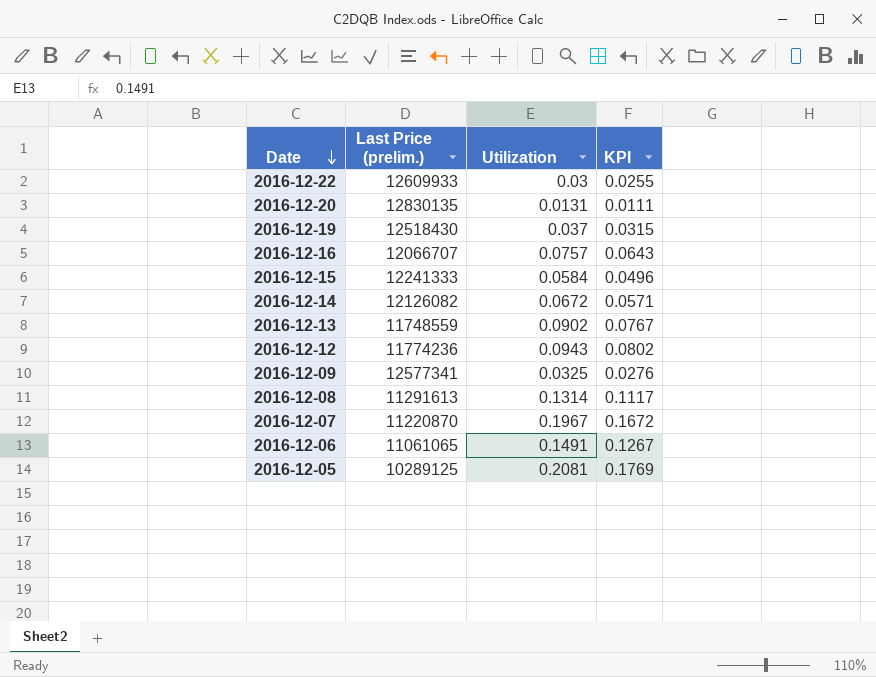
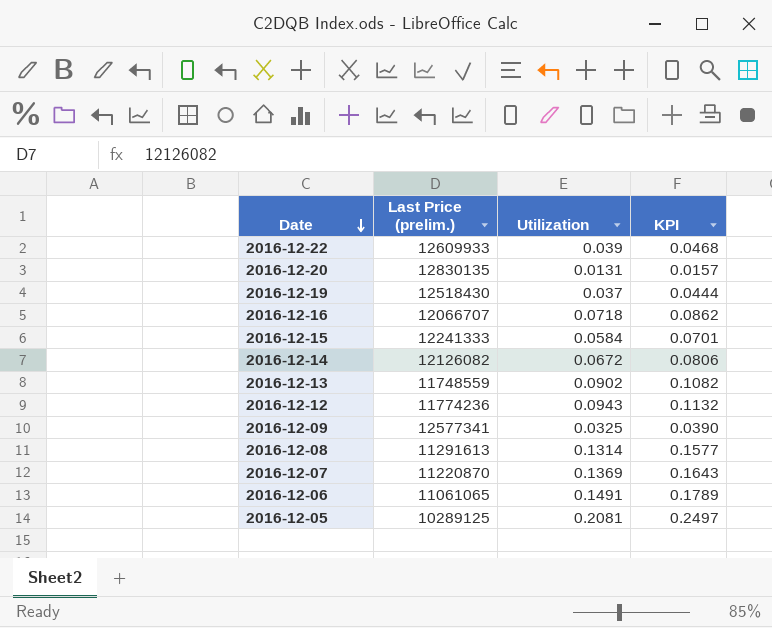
column KPI | formula: [Utilization] * 0.85 -> [Utilization] * 1.2
2016-12-22 | Utilization: 0.03 -> 0.039
2016-12-16 | Utilization: 0.0757 -> 0.0718
2016-12-07 | Utilization: 0.1967 -> 0.1369

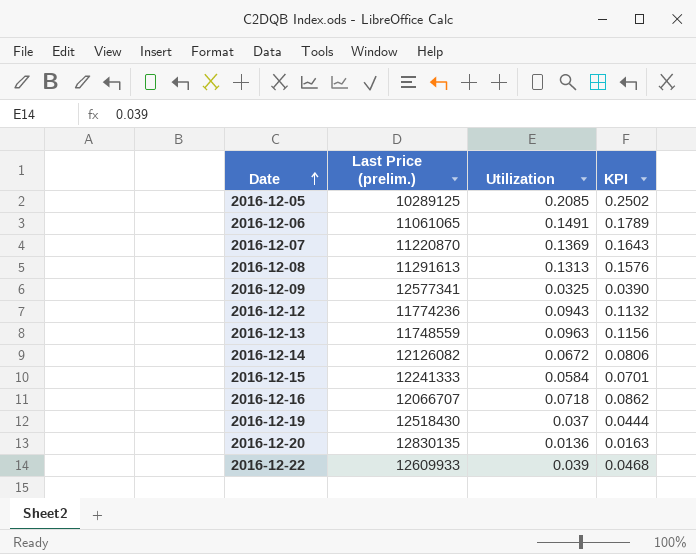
row order: Date descending -> Date ascending
2016-12-05 | Utilization: 0.2081 -> 0.2085
2016-12-05 | KPI: 0.2497 -> 0.2502
2016-12-08 | Utilization: 0.1314 -> 0.1313
2016-12-08 | KPI: 0.1577 -> 0.1576
2016-12-13 | Utilization: 0.0902 -> 0.0963
2016-12-13 | KPI: 0.1082 -> 0.1156
2016-12-20 | Utilization: 0.0131 -> 0.0136
2016-12-20 | KPI: 0.0157 -> 0.0163

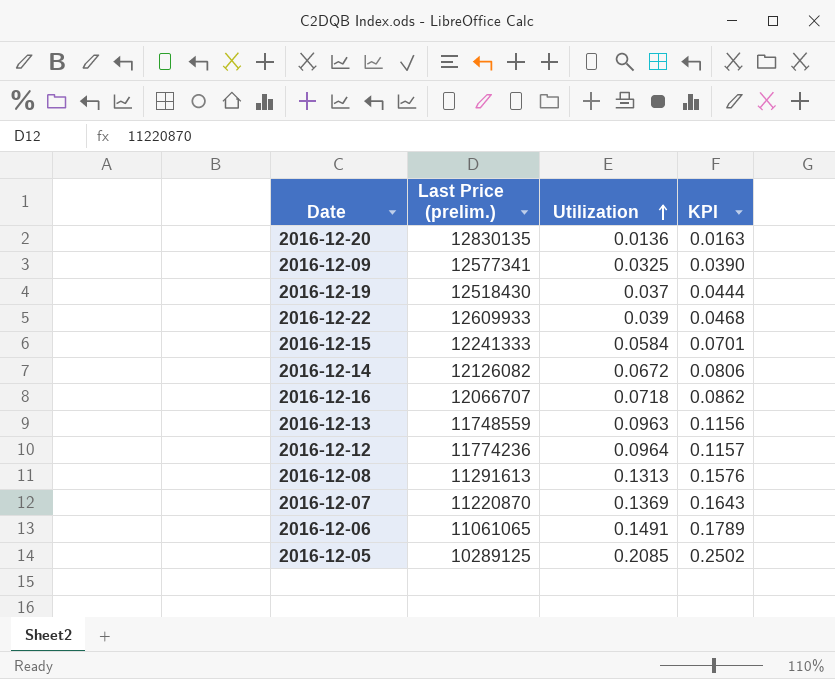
row order: Date ascending -> Utilization ascending
2016-12-12 | Utilization: 0.0943 -> 0.0964
2016-12-12 | KPI: 0.1132 -> 0.1157

